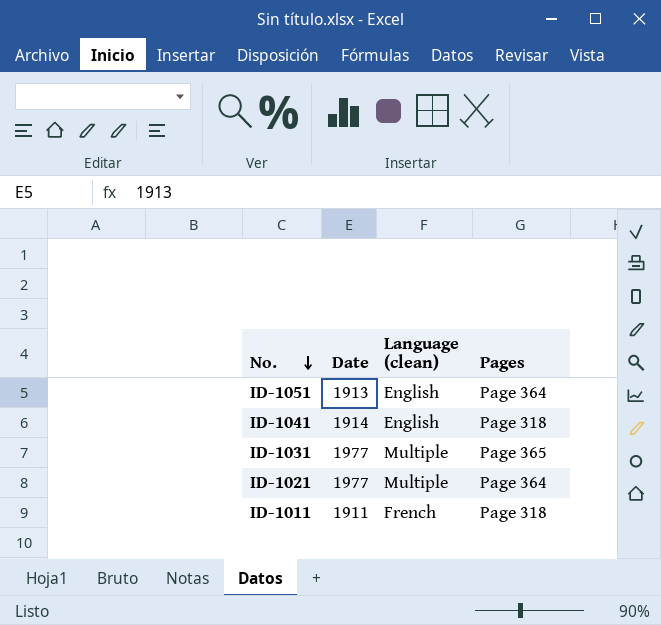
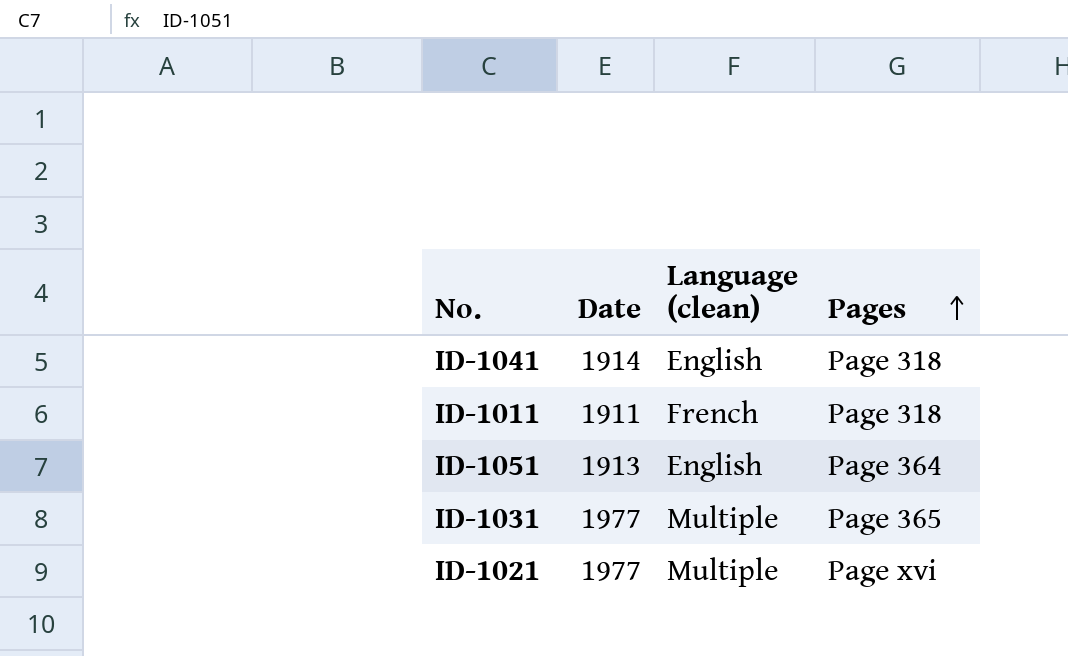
row order: No. descending -> Pages ascending
ID-1021 | Pages: Page 364 -> Page xvi

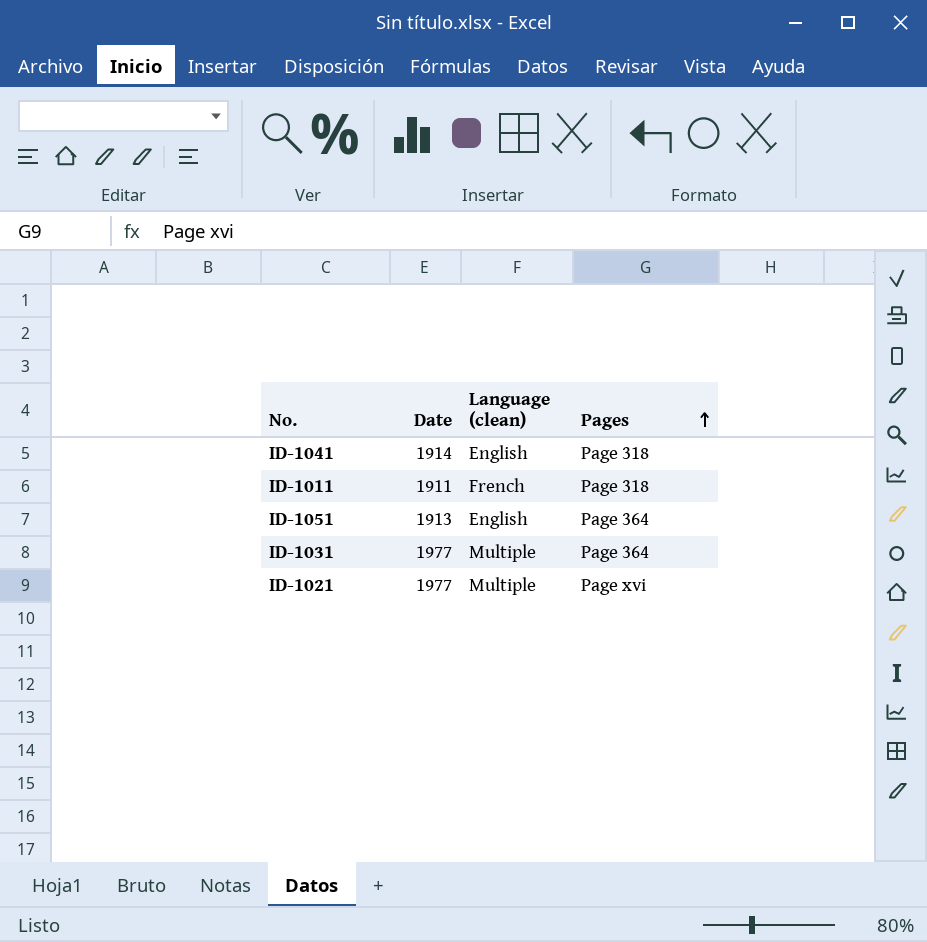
ID-1031 | Pages: Page 365 -> Page 364

